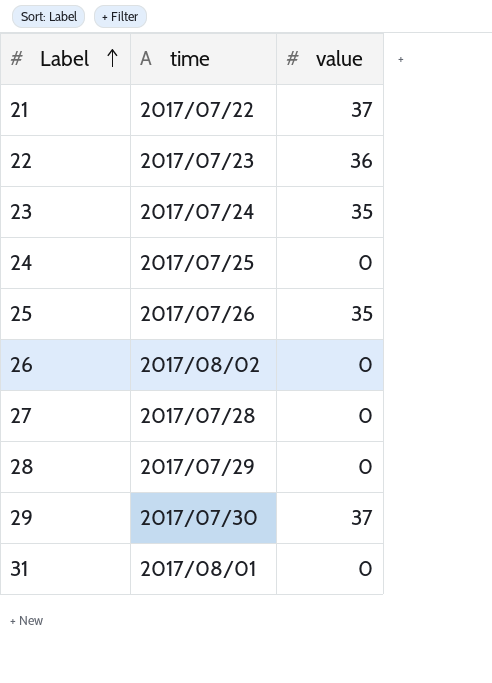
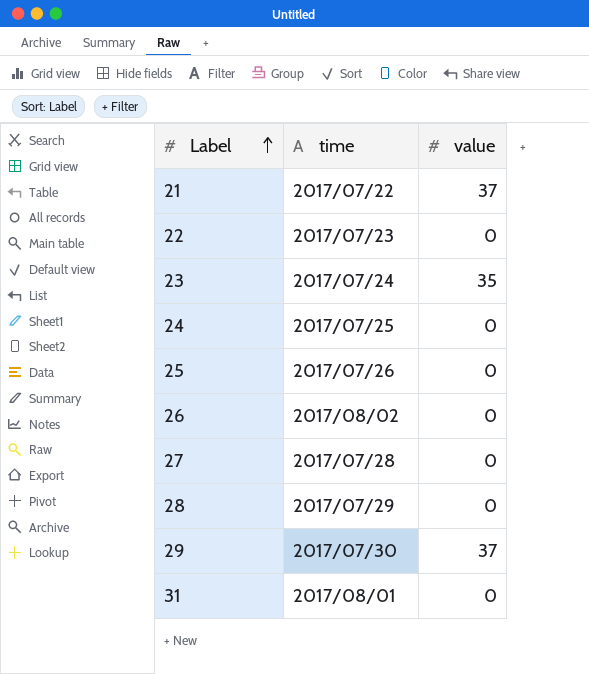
22 | value: 36 -> 0
25 | value: 35 -> 0

